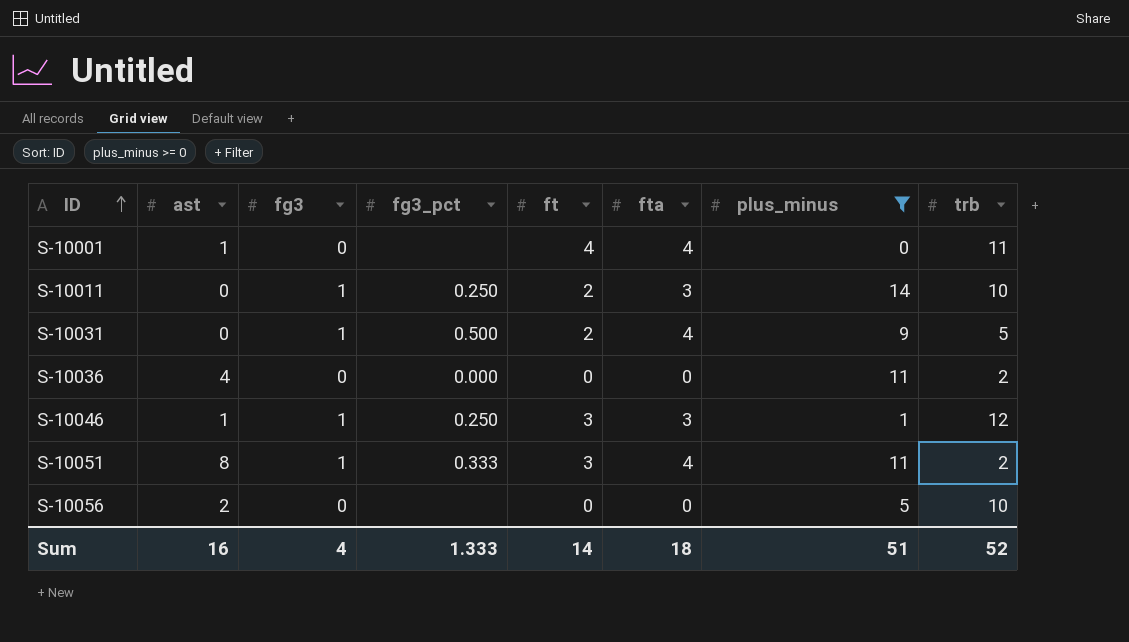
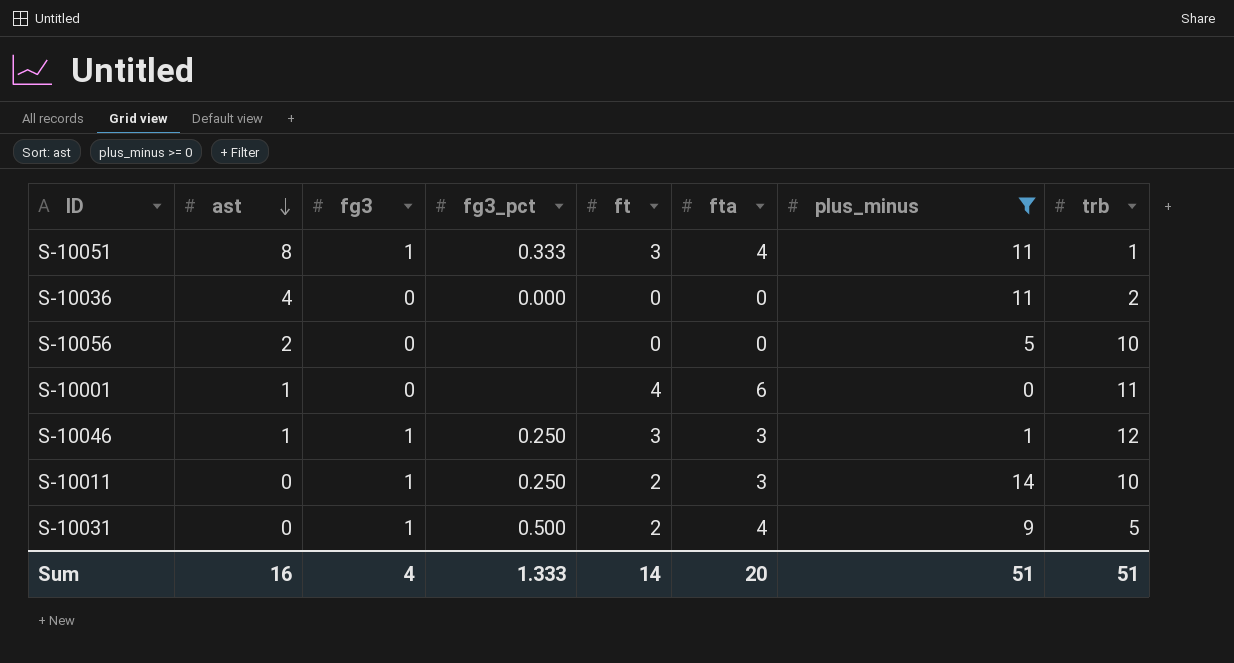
row order: ID ascending -> ast descending
S-10051 | trb: 2 -> 1
S-10001 | fta: 4 -> 6
Sum | fta: 18 -> 20
Sum | trb: 52 -> 51

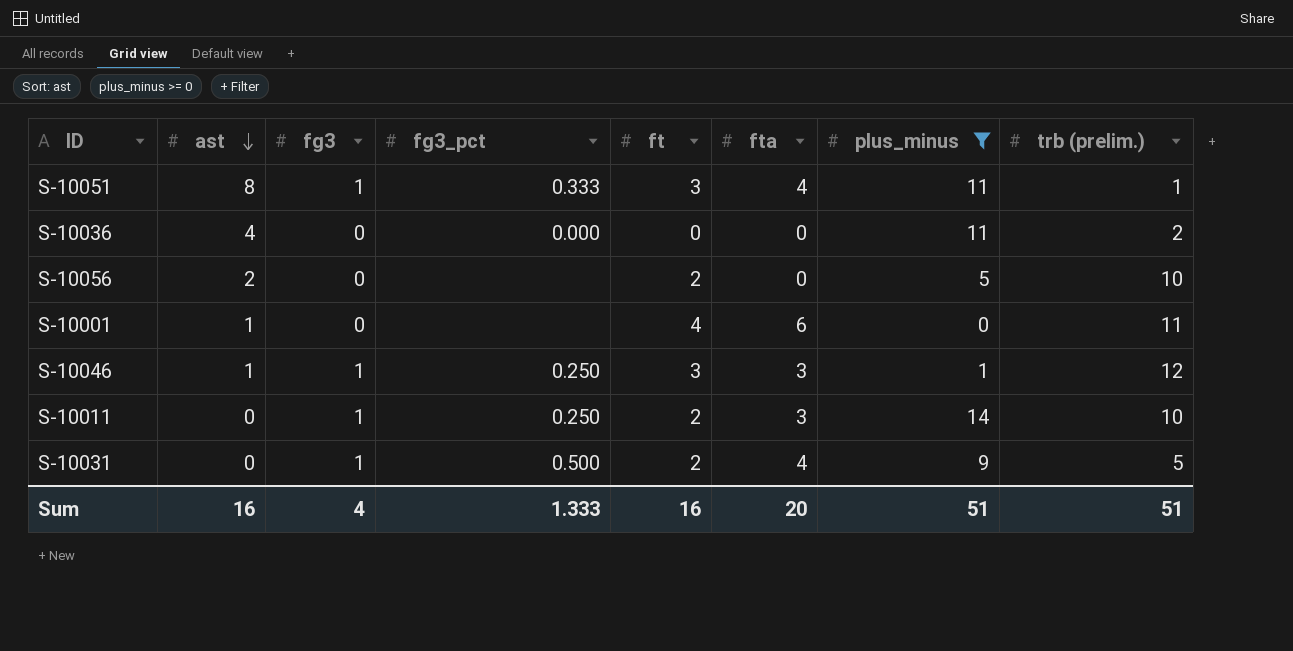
column name: trb -> trb (prelim.)
S-10056 | ft: 0 -> 2
Sum | ft: 14 -> 16

